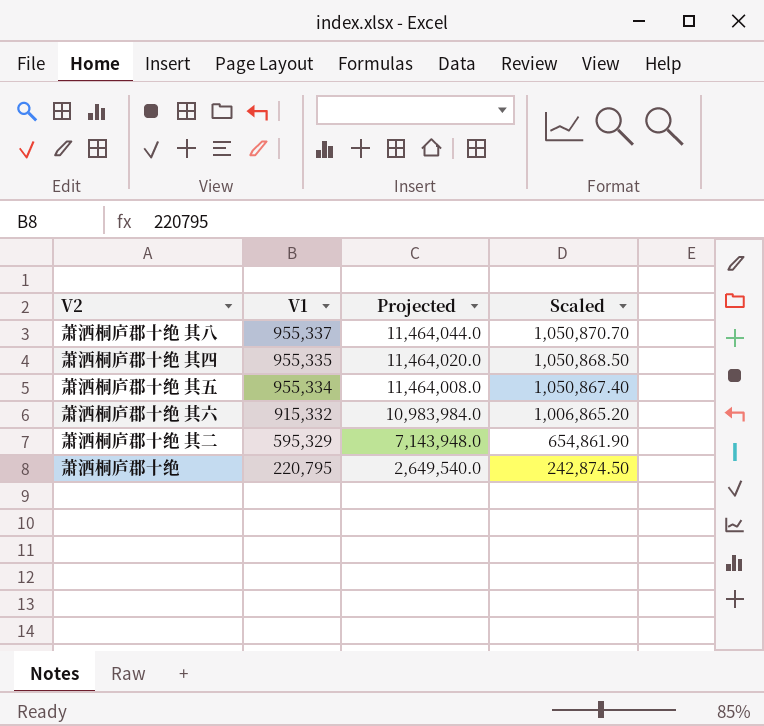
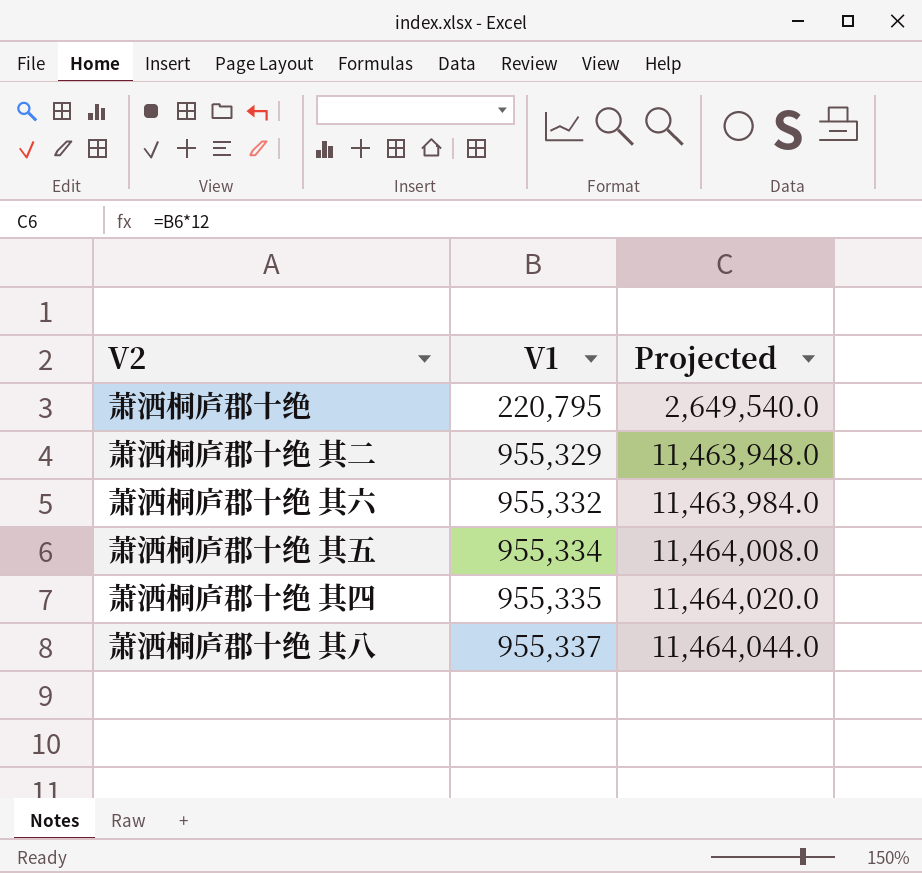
row order: V1 descending -> V1 ascending
column Scaled | formula: [V1] * 1.1 -> none
萧洒桐庐郡十绝 其二 | V1: 595,329 -> 955,329
萧洒桐庐郡十绝 其二 | Projected: 7,143,948.0 -> 11,463,948.0
萧洒桐庐郡十绝 其六 | V1: 915,332 -> 955,332
萧洒桐庐郡十绝 其六 | Projected: 10,983,984.0 -> 11,463,984.0

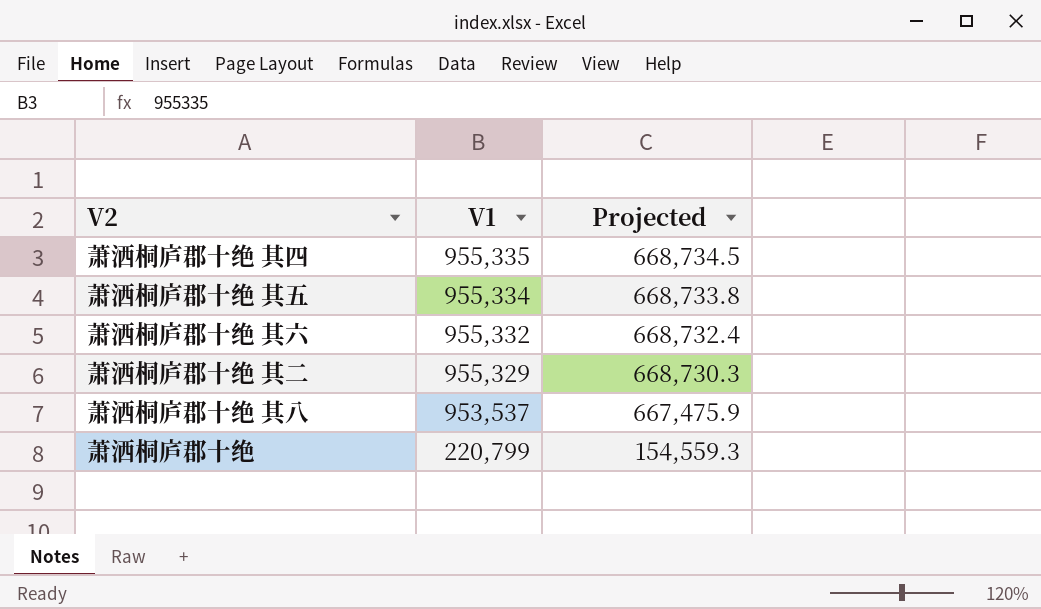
row order: V1 ascending -> V1 descending
column Projected | formula: [V1] * 12 -> [V1] * 0.7
萧洒桐庐郡十绝 其八 | V1: 955,337 -> 953,537
萧洒桐庐郡十绝 | V1: 220,795 -> 220,799

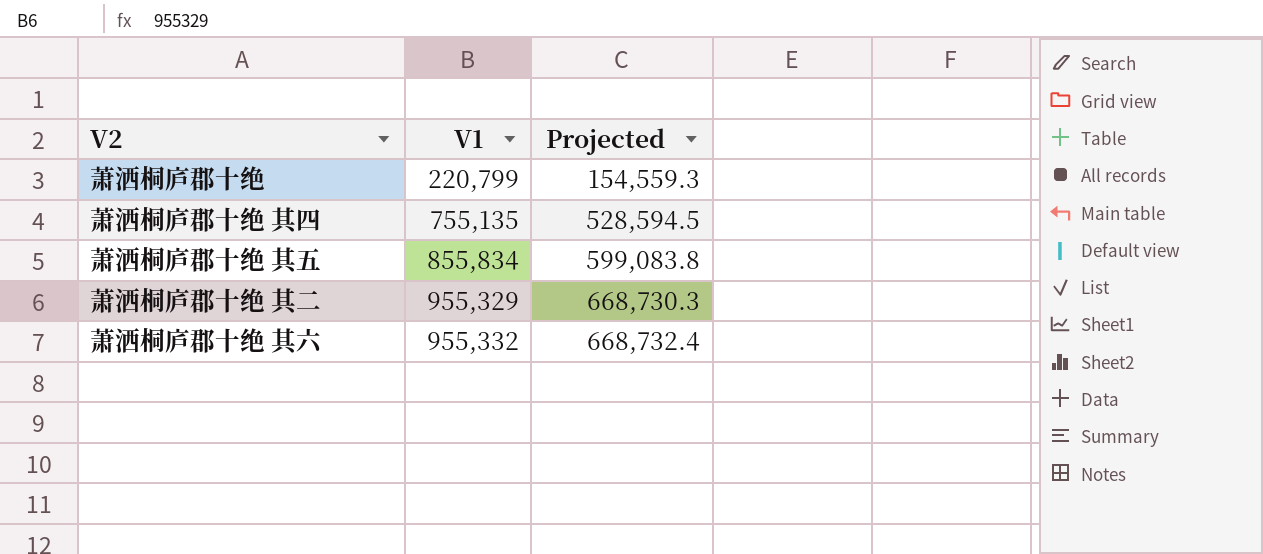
row order: V1 descending -> V1 ascending
row 萧洒桐庐郡十绝 其八: 953,537 | 667,475.9 -> none
萧洒桐庐郡十绝 其四 | V1: 955,335 -> 755,135
萧洒桐庐郡十绝 其四 | Projected: 668,734.5 -> 528,594.5
萧洒桐庐郡十绝 其五 | V1: 955,334 -> 855,834
萧洒桐庐郡十绝 其五 | Projected: 668,733.8 -> 599,083.8

